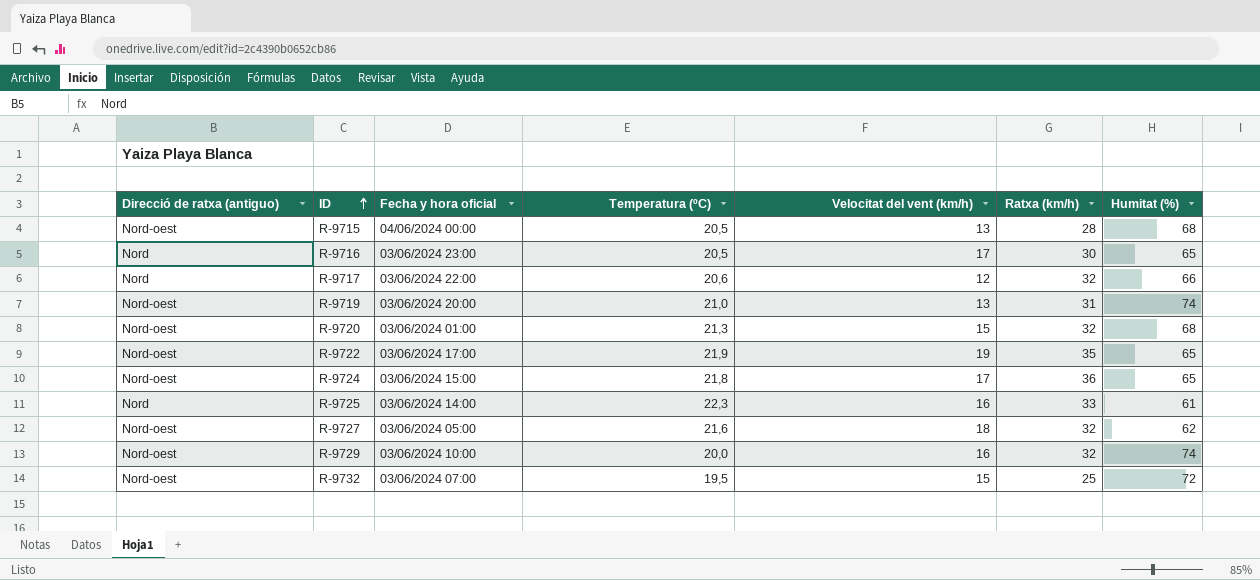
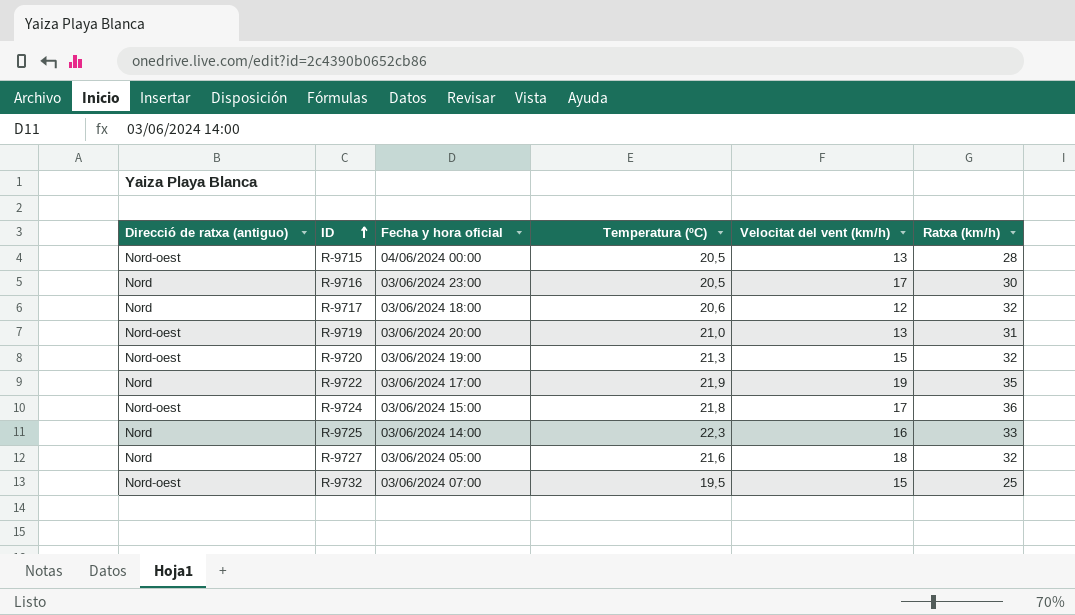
column Humitat (%) | position: 7 -> none
row R-9729: Nord-oest | 03/06/2024 10:00 | 20,0 | 16 | 32 | 74 -> none
R-9717 | Fecha y hora oficial: 03/06/2024 22:00 -> 03/06/2024 18:00
R-9720 | Fecha y hora oficial: 03/06/2024 01:00 -> 03/06/2024 19:00
R-9722 | Direcció de ratxa (antiguo): Nord-oest -> Nord
R-9727 | Direcció de ratxa (antiguo): Nord-oest -> Nord

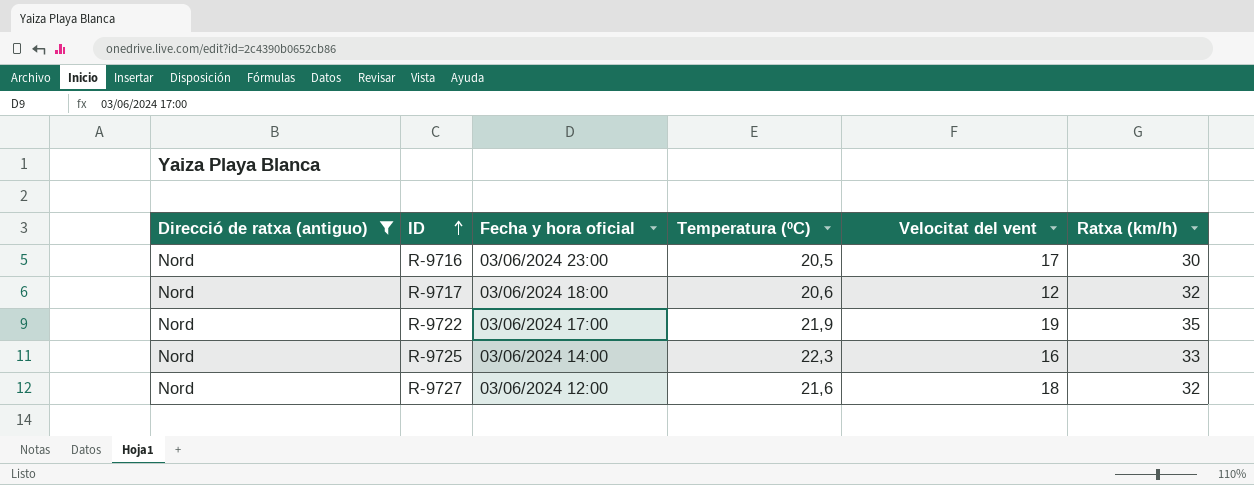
filter: none -> Direcció de ratxa (antiguo) = Nord
column name: Velocitat del vent (km/h) -> Velocitat del vent
R-9727 | Fecha y hora oficial: 03/06/2024 05:00 -> 03/06/2024 12:00

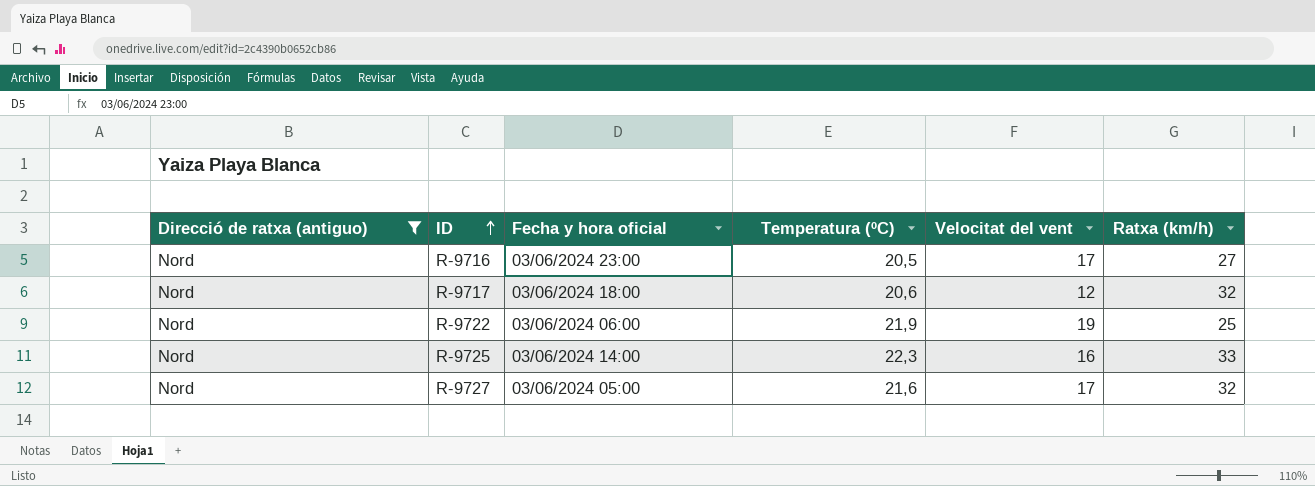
R-9716 | Ratxa (km/h): 30 -> 27
R-9722 | Fecha y hora oficial: 03/06/2024 17:00 -> 03/06/2024 06:00
R-9722 | Ratxa (km/h): 35 -> 25
R-9727 | Fecha y hora oficial: 03/06/2024 12:00 -> 03/06/2024 05:00
R-9727 | Velocitat del vent: 18 -> 17

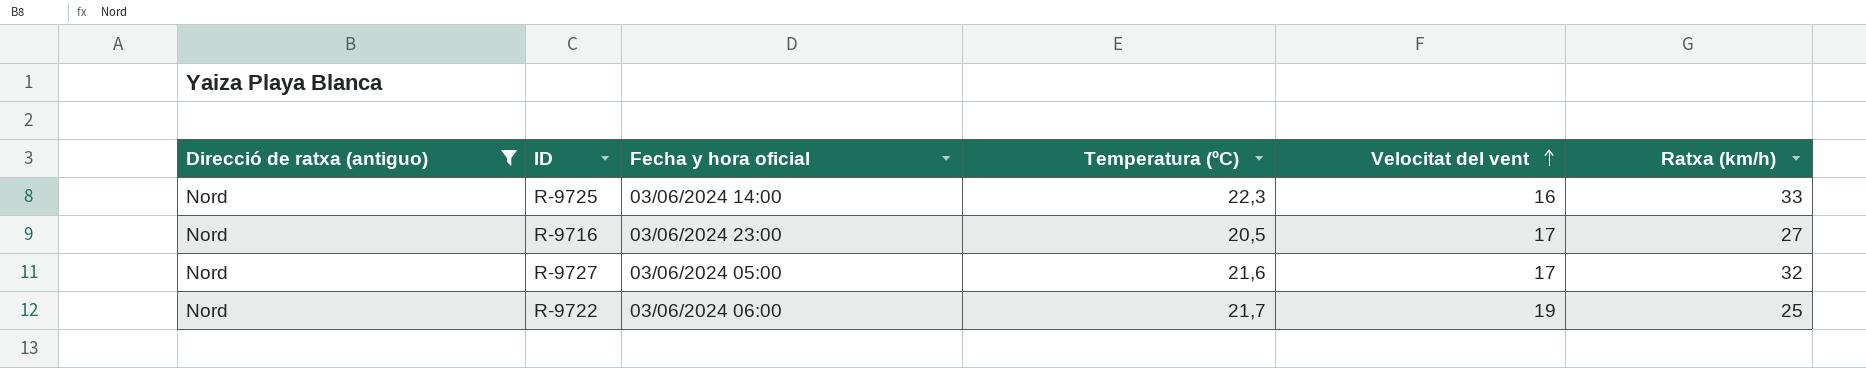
row order: ID ascending -> Velocitat del vent ascending
row R-9717: Nord | 03/06/2024 18:00 | 20,6 | 12 | 32 -> none
R-9722 | Temperatura (ºC): 21,9 -> 21,7

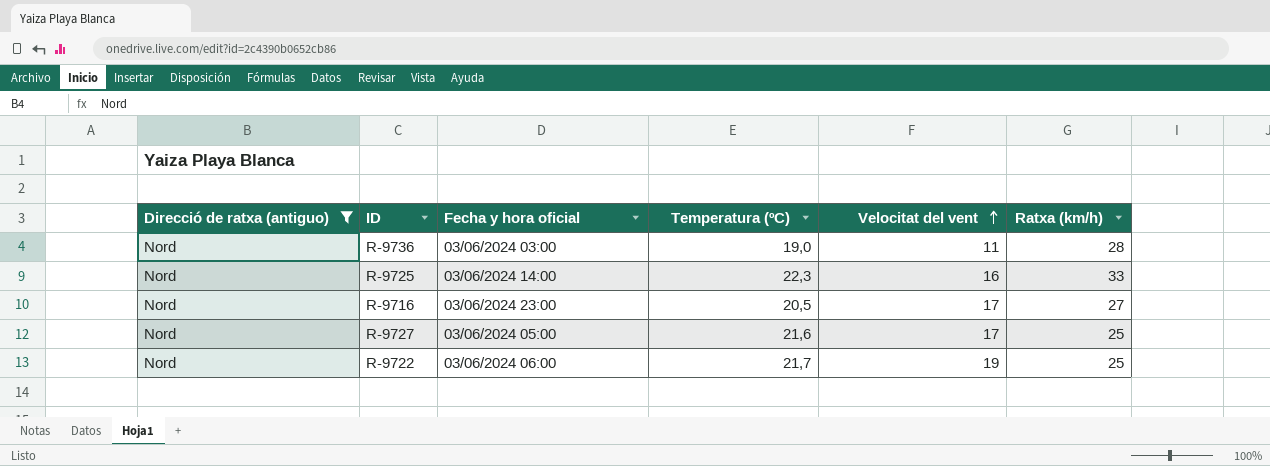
row R-9736: none -> Nord | 03/06/2024 03:00 | 19,0 | 11 | 28
R-9727 | Ratxa (km/h): 32 -> 25

